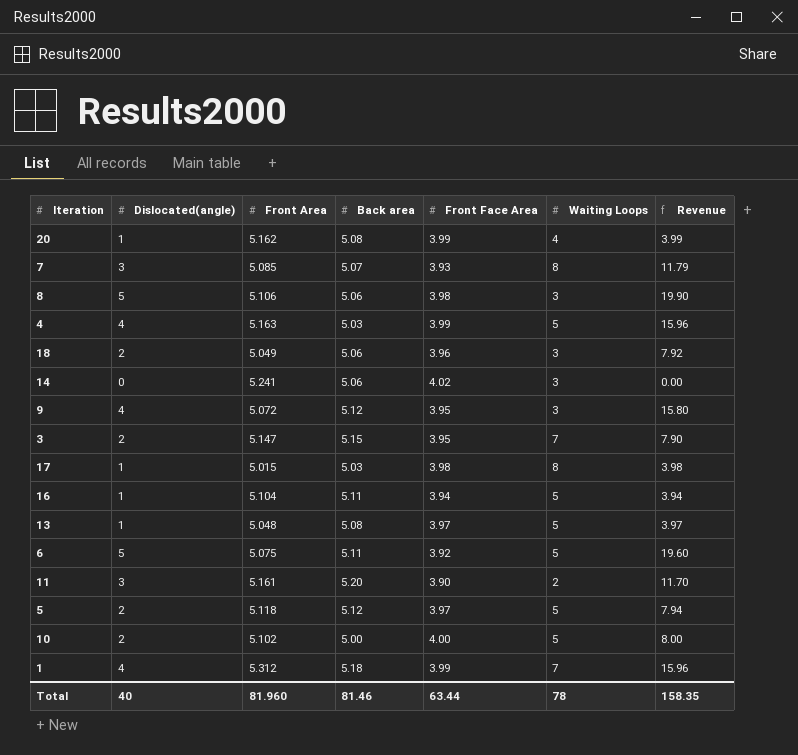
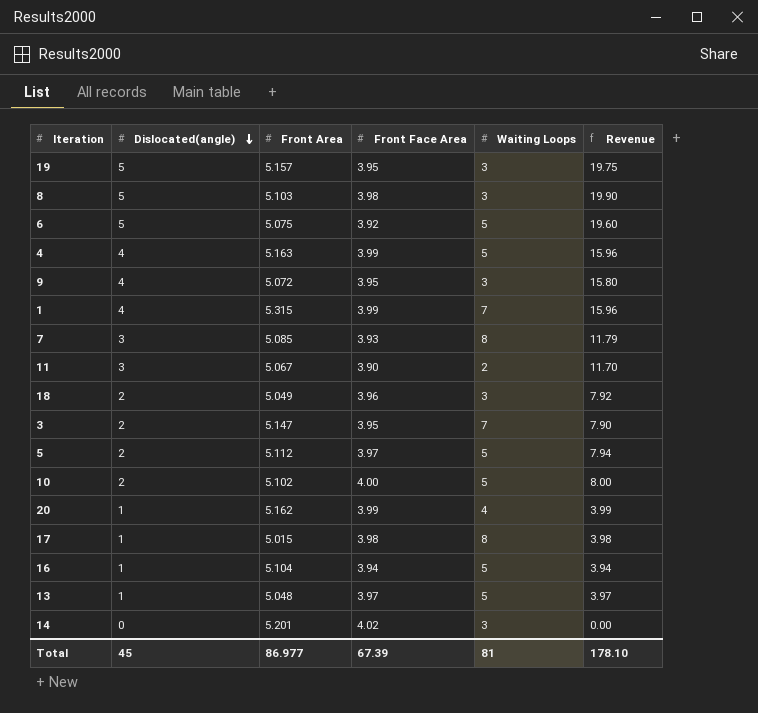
row order: none -> Dislocated(angle) descending
column Back area | position: 4 -> none
row 19: none -> 5 | 5.157 | 3.95 | 3 | 19.75
8 | Front Area: 5.106 -> 5.103
1 | Front Area: 5.312 -> 5.315
11 | Front Area: 5.161 -> 5.067
5 | Front Area: 5.118 -> 5.112
14 | Front Area: 5.241 -> 5.201
Total | Dislocated(angle): 40 -> 45
Total | Front Area: 81.960 -> 86.977
Total | Front Face Area: 63.44 -> 67.39
Total | Waiting Loops: 78 -> 81
Total | Revenue: 158.35 -> 178.10

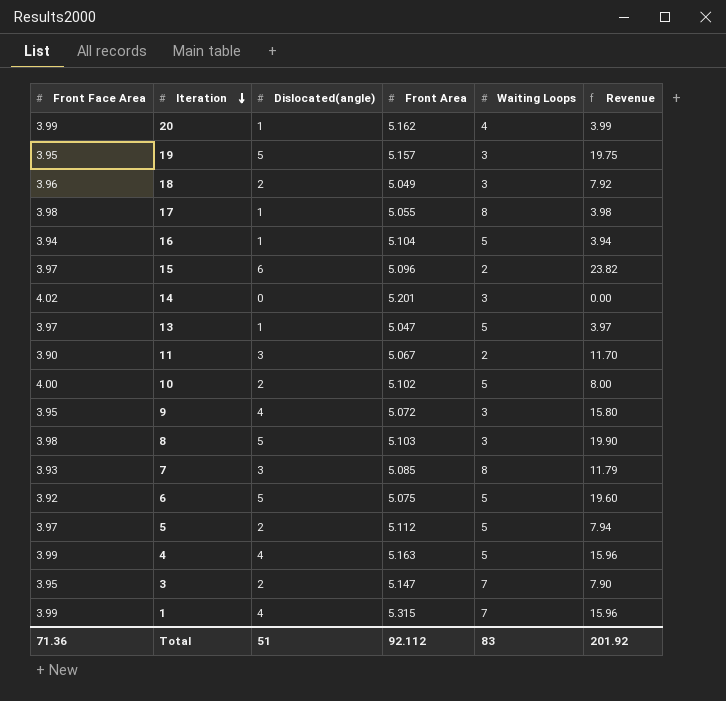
row order: Dislocated(angle) descending -> Iteration descending
column Front Face Area | position: 4 -> 1
17 | Front Area: 5.015 -> 5.055
row 15: none -> 3.97 | 6 | 5.096 | 2 | 23.82
13 | Front Area: 5.048 -> 5.047
Total | Front Face Area: 67.39 -> 71.36
Total | Dislocated(angle): 45 -> 51
Total | Front Area: 86.977 -> 92.112
Total | Waiting Loops: 81 -> 83
Total | Revenue: 178.10 -> 201.92

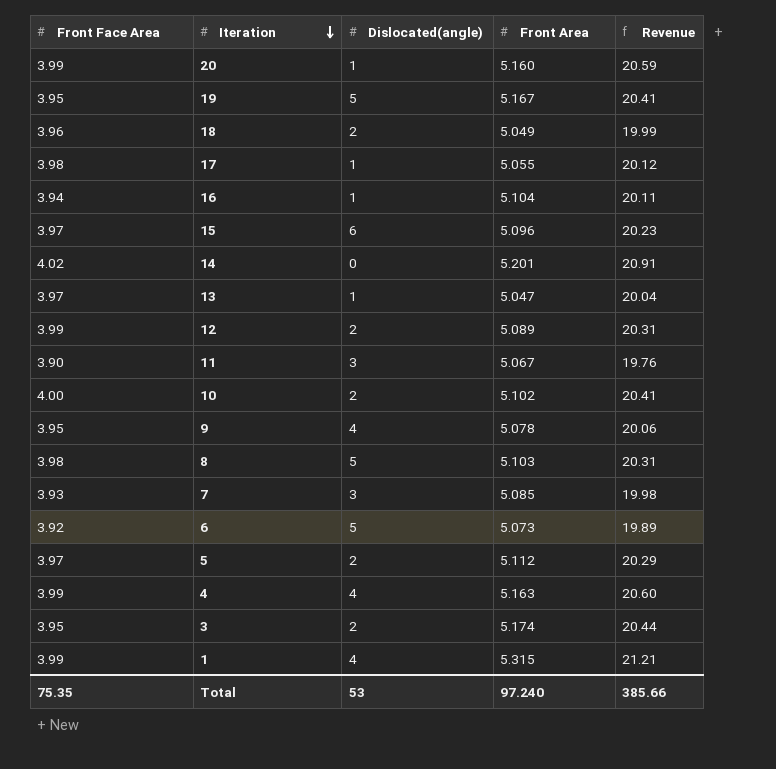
column Waiting Loops | position: 5 -> none
column Revenue | formula: [Front Face Area] * [Dislocated(angle)] -> [Front Face Area] * [Front Area]
20 | Front Area: 5.162 -> 5.160
19 | Front Area: 5.157 -> 5.167
row 12: none -> 3.99 | 2 | 5.089 | 20.31
9 | Front Area: 5.072 -> 5.078
6 | Front Area: 5.075 -> 5.073
3 | Front Area: 5.147 -> 5.174
Total | Front Face Area: 71.36 -> 75.35
Total | Dislocated(angle): 51 -> 53
Total | Front Area: 92.112 -> 97.240
Total | Revenue: 201.92 -> 385.66

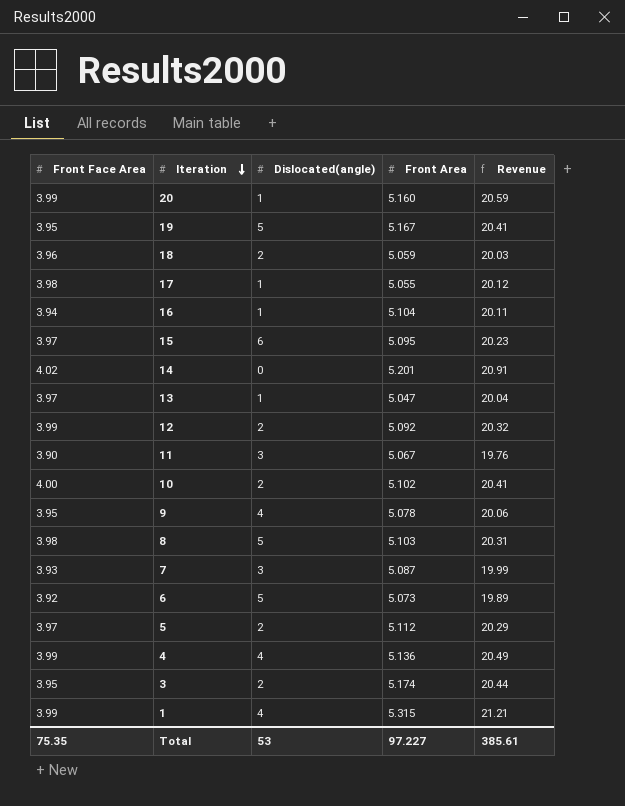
18 | Front Area: 5.049 -> 5.059
18 | Revenue: 19.99 -> 20.03
15 | Front Area: 5.096 -> 5.095
12 | Front Area: 5.089 -> 5.092
12 | Revenue: 20.31 -> 20.32
7 | Front Area: 5.085 -> 5.087
7 | Revenue: 19.98 -> 19.99
4 | Front Area: 5.163 -> 5.136
4 | Revenue: 20.60 -> 20.49
Total | Front Area: 97.240 -> 97.227
Total | Revenue: 385.66 -> 385.61

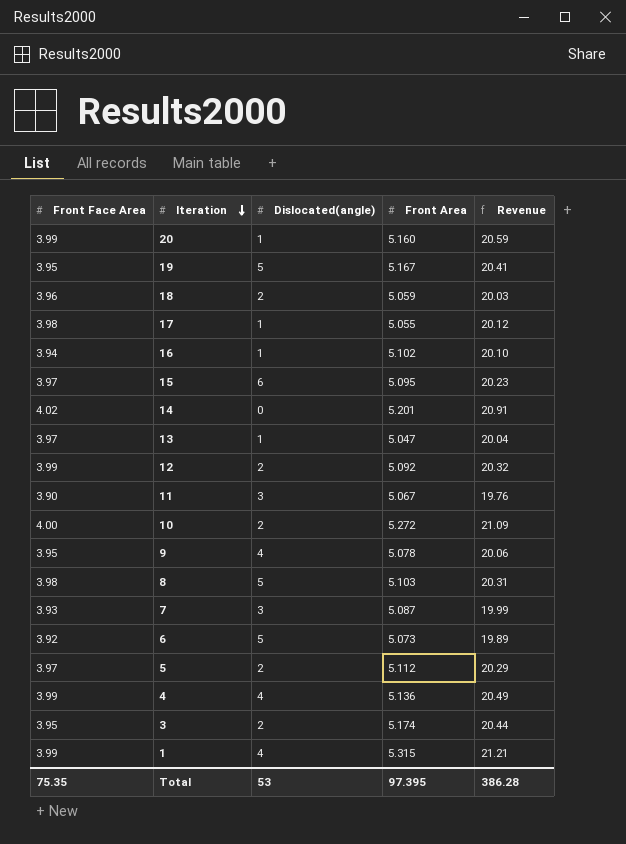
16 | Front Area: 5.104 -> 5.102
16 | Revenue: 20.11 -> 20.10
10 | Front Area: 5.102 -> 5.272
10 | Revenue: 20.41 -> 21.09
Total | Front Area: 97.227 -> 97.395
Total | Revenue: 385.61 -> 386.28

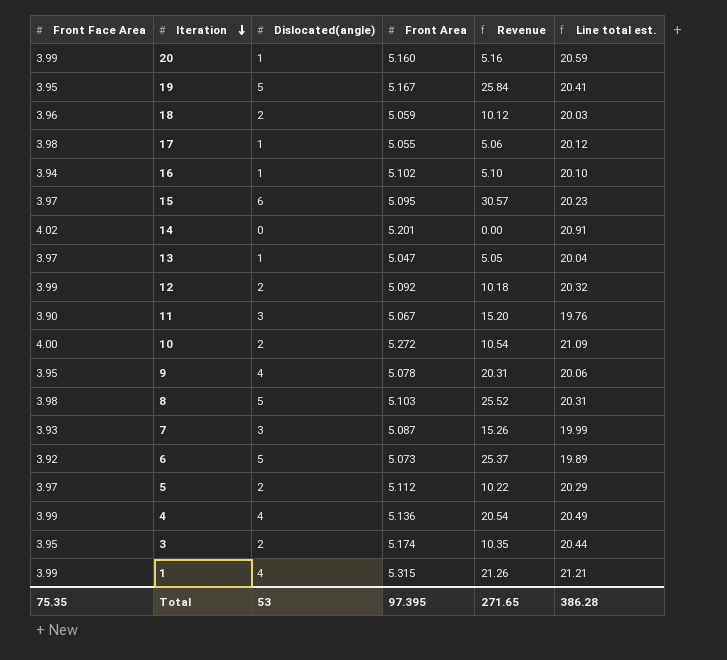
column Revenue | formula: [Front Face Area] * [Front Area] -> [Dislocated(angle)] * [Front Area]
column Line total est. | formula: none -> [Front Face Area] * [Front Area]
Total | Revenue: 386.28 -> 271.65

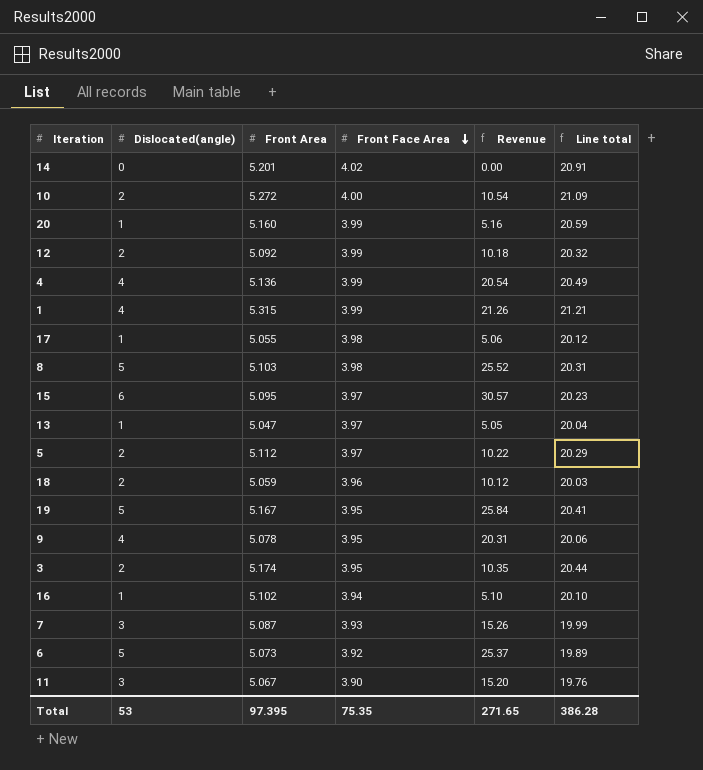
row order: Iteration descending -> Front Face Area descending
column Front Face Area | position: 1 -> 4
column name: Line total est. -> Line total

